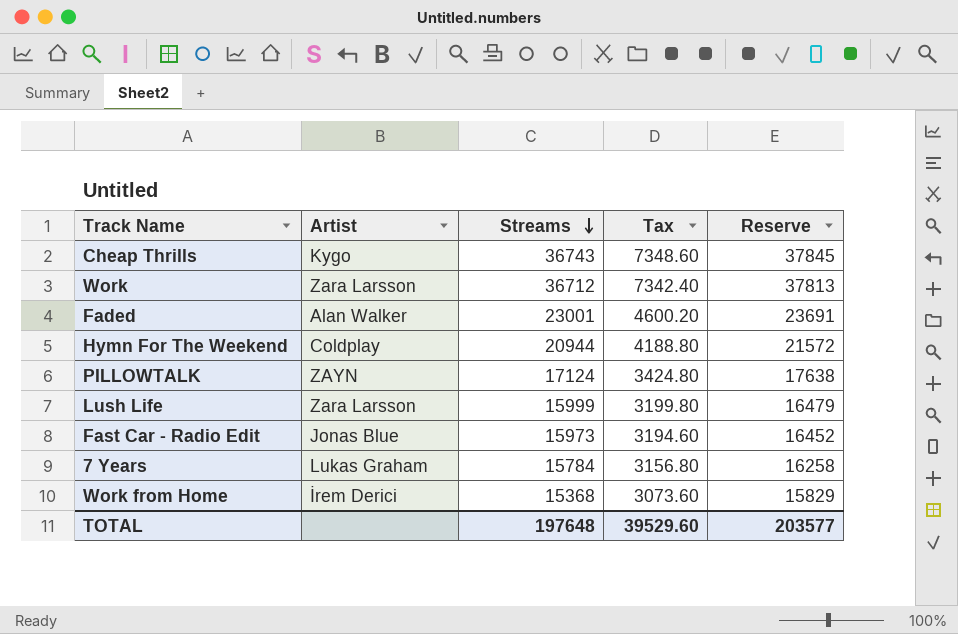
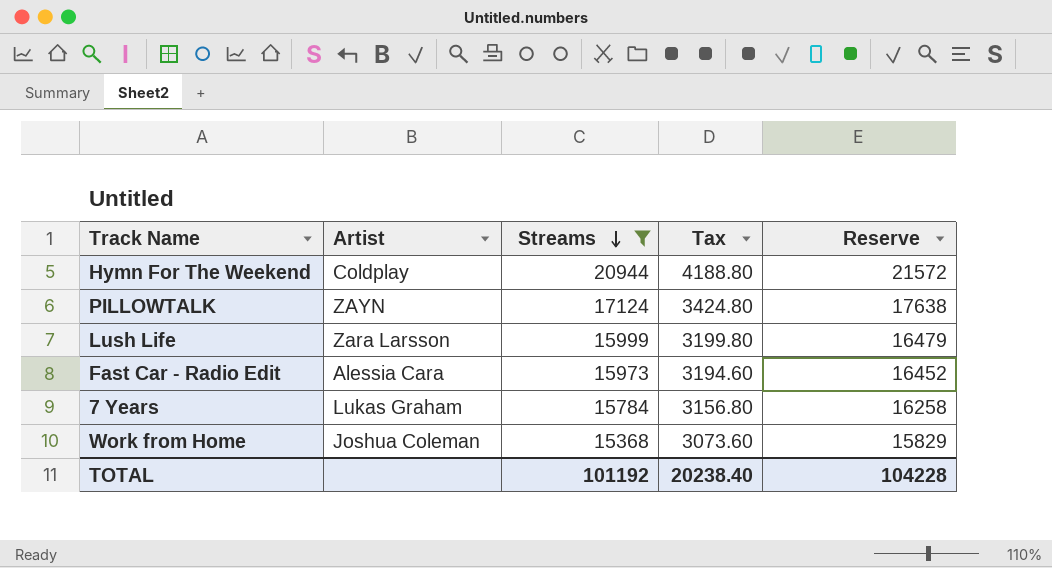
filter: none -> Streams <= 20944
Fast Car - Radio Edit | Artist: Jonas Blue -> Alessia Cara
Work from Home | Artist: İrem Derici -> Joshua Coleman
TOTAL | Streams: 197648 -> 101192
TOTAL | Tax: 39529.60 -> 20238.40
TOTAL | Reserve: 203577 -> 104228

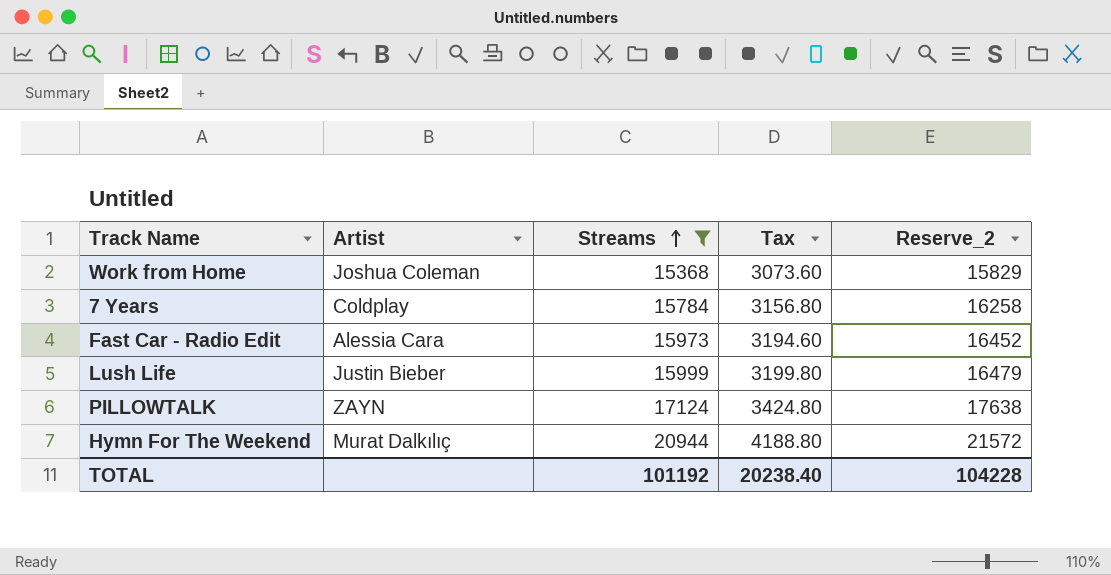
row order: Streams descending -> Streams ascending
column name: Reserve -> Reserve_2
7 Years | Artist: Lukas Graham -> Coldplay
Lush Life | Artist: Zara Larsson -> Justin Bieber
Hymn For The Weekend | Artist: Coldplay -> Murat Dalkılıç

